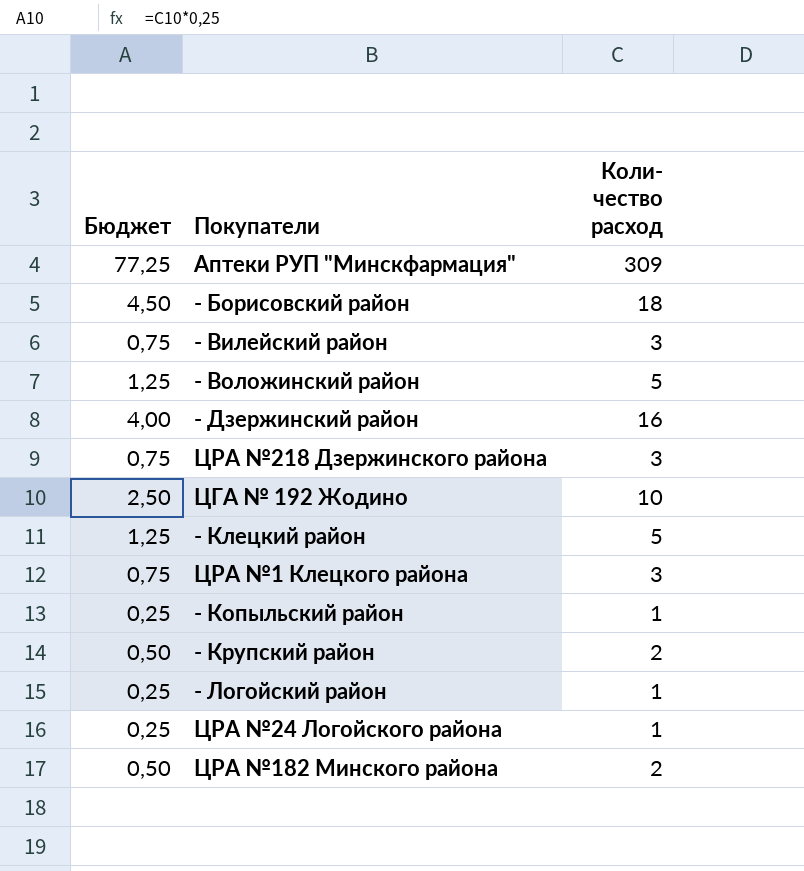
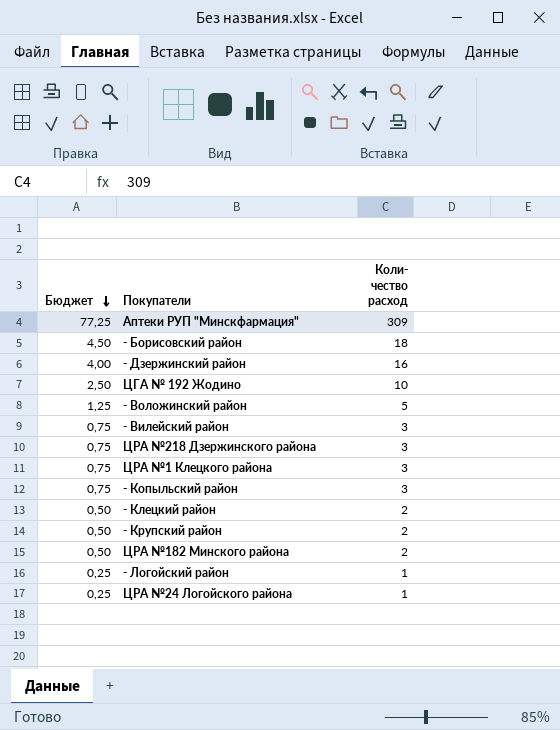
row order: none -> Бюджет descending
- Копыльский район | Бюджет: 0,25 -> 0,75
- Копыльский район | Коли- чество расход: 1 -> 3
- Клецкий район | Бюджет: 1,25 -> 0,50
- Клецкий район | Коли- чество расход: 5 -> 2

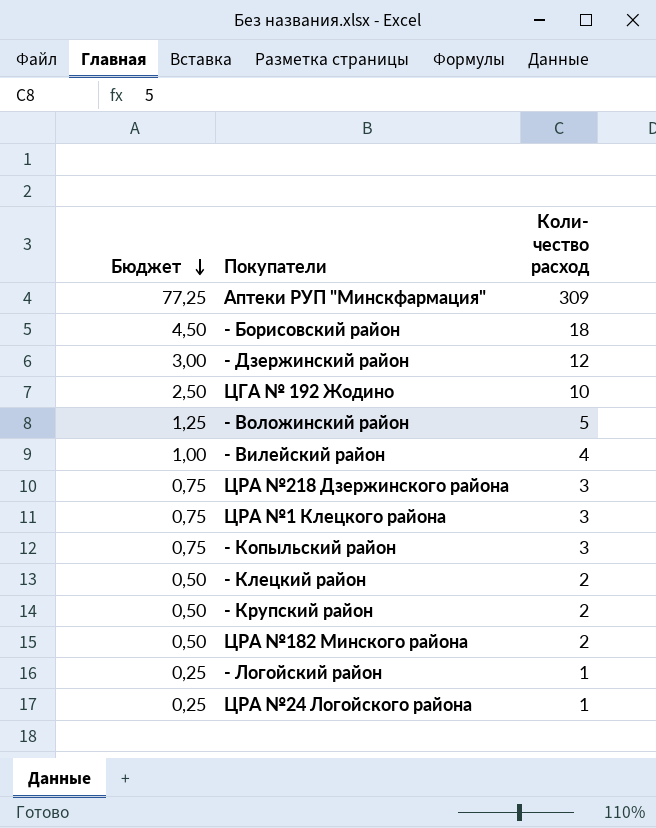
- Дзержинский район | Бюджет: 4,00 -> 3,00
- Дзержинский район | Коли- чество расход: 16 -> 12
- Вилейский район | Бюджет: 0,75 -> 1,00
- Вилейский район | Коли- чество расход: 3 -> 4

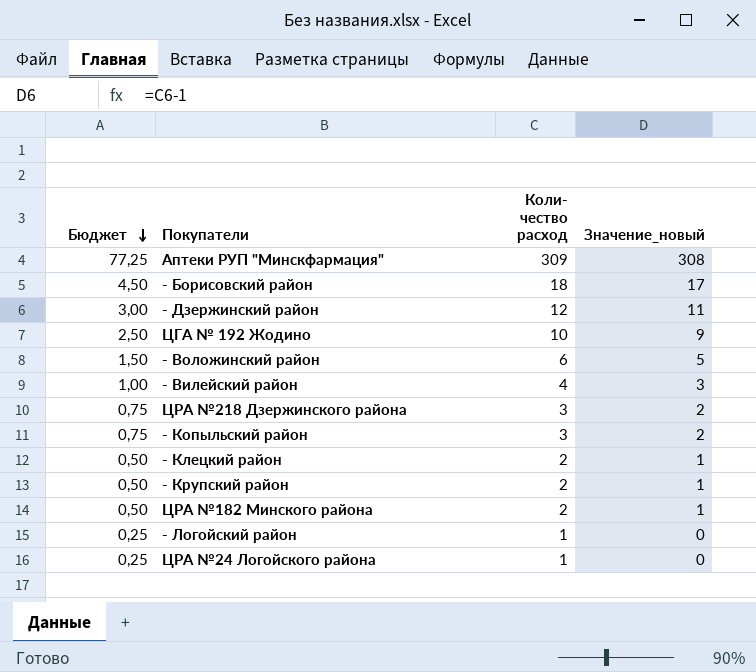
column Значение_новый | formula: none -> [Коли- чество расход] - 1
row ЦРА №1 Клецкого района: 0,75 | 3 -> none
- Воложинский район | Бюджет: 1,25 -> 1,50
- Воложинский район | Коли- чество расход: 5 -> 6

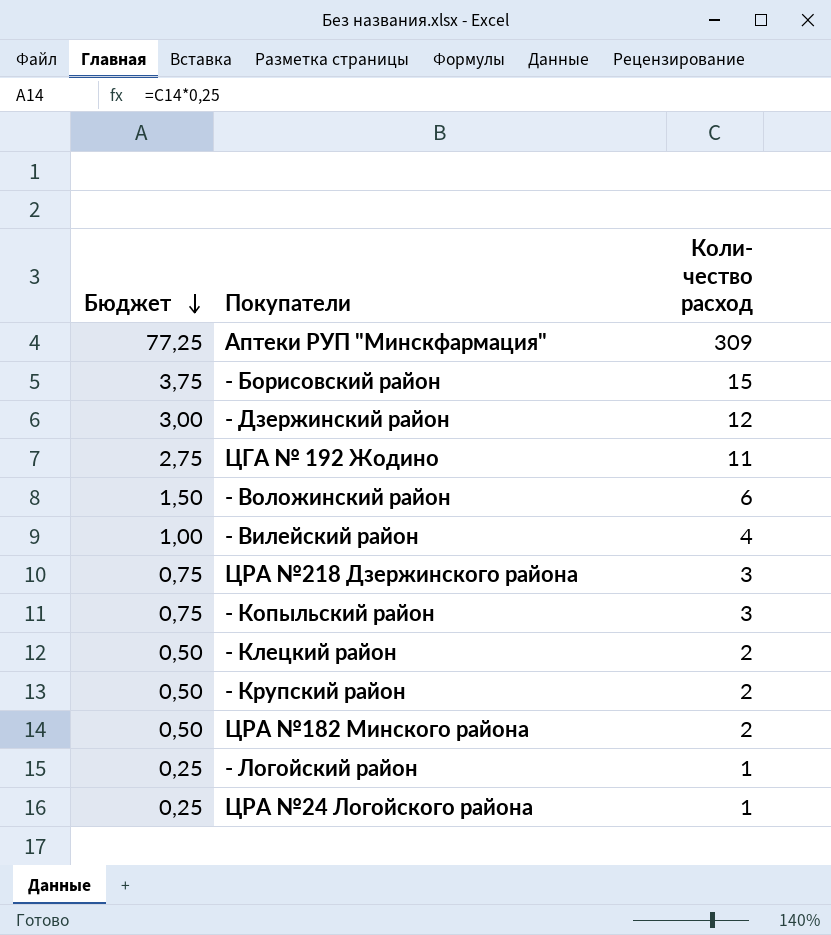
column Значение_новый | formula: [Коли- чество расход] - 1 -> none
- Борисовский район | Бюджет: 4,50 -> 3,75
- Борисовский район | Коли- чество расход: 18 -> 15
ЦГА № 192 Жодино | Бюджет: 2,50 -> 2,75
ЦГА № 192 Жодино | Коли- чество расход: 10 -> 11

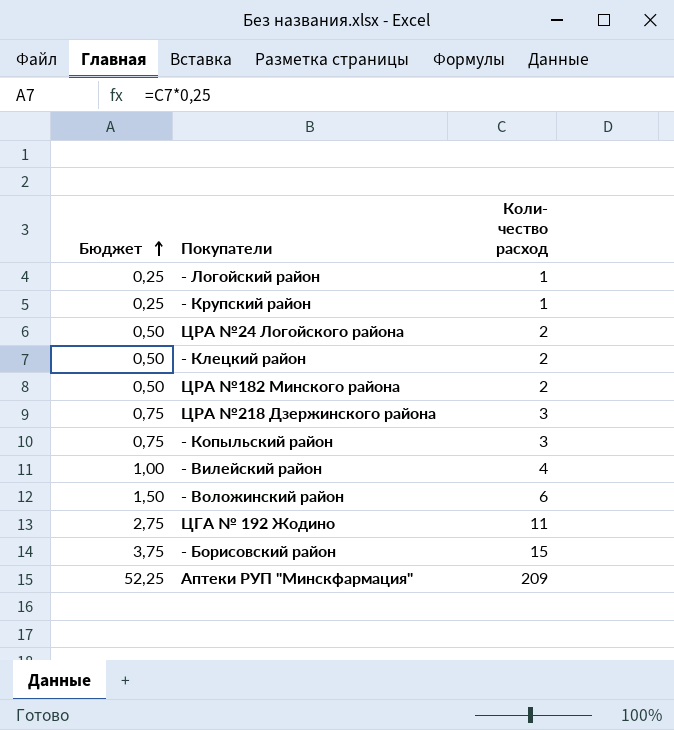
row order: Бюджет descending -> Бюджет ascending
row - Дзержинский район: 3,00 | 12 -> none
- Крупский район | Бюджет: 0,50 -> 0,25
- Крупский район | Коли- чество расход: 2 -> 1
ЦРА №24 Логойского района | Бюджет: 0,25 -> 0,50
ЦРА №24 Логойского района | Коли- чество расход: 1 -> 2
Аптеки РУП "Минскфармация" | Бюджет: 77,25 -> 52,25
Аптеки РУП "Минскфармация" | Коли- чество расход: 309 -> 209

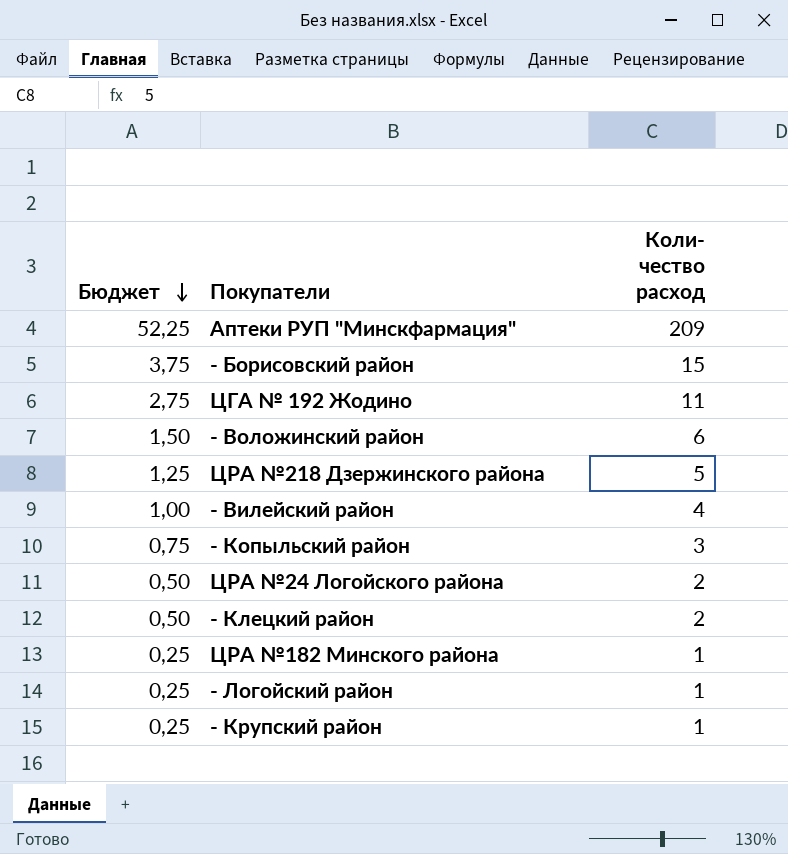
row order: Бюджет ascending -> Бюджет descending
ЦРА №218 Дзержинского района | Бюджет: 0,75 -> 1,25
ЦРА №218 Дзержинского района | Коли- чество расход: 3 -> 5
ЦРА №182 Минского района | Бюджет: 0,50 -> 0,25
ЦРА №182 Минского района | Коли- чество расход: 2 -> 1

